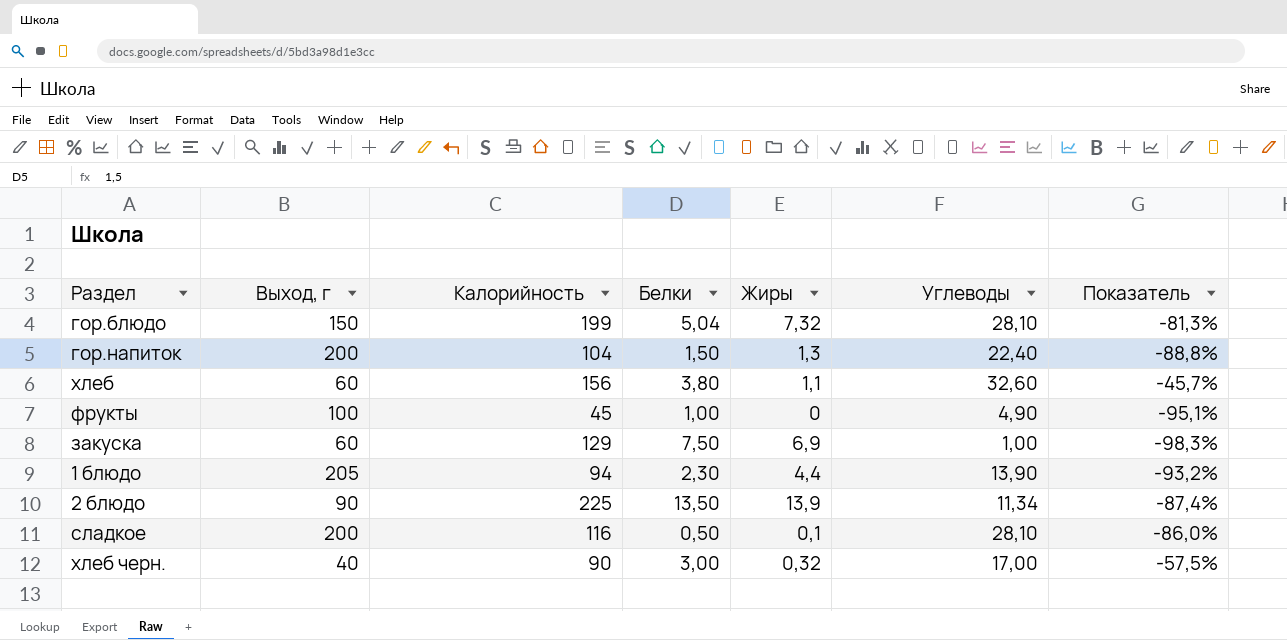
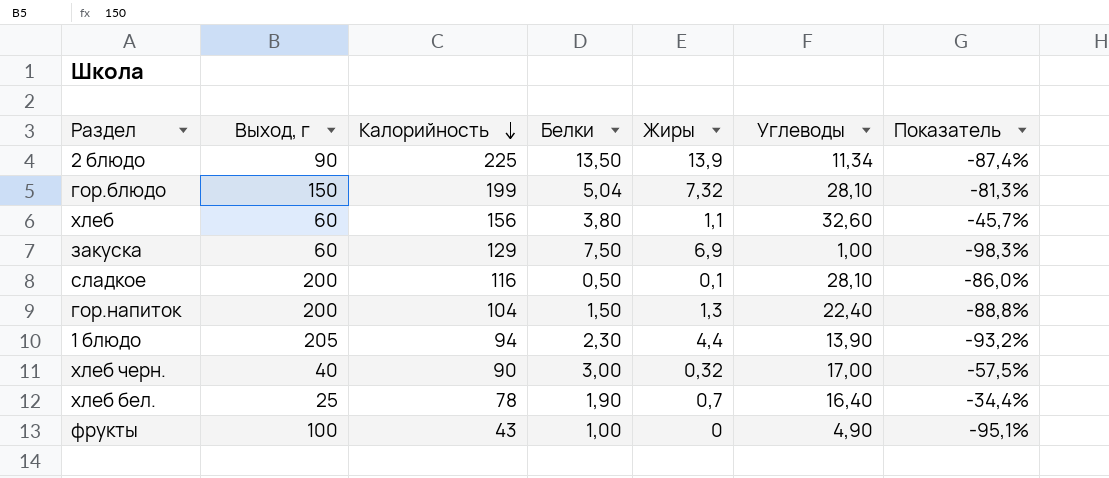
row order: none -> Калорийность descending
row хлеб бел.: none -> 25 | 78 | 1,90 | 0,7 | 16,40 | -34,4%
фрукты | Калорийность: 45 -> 43

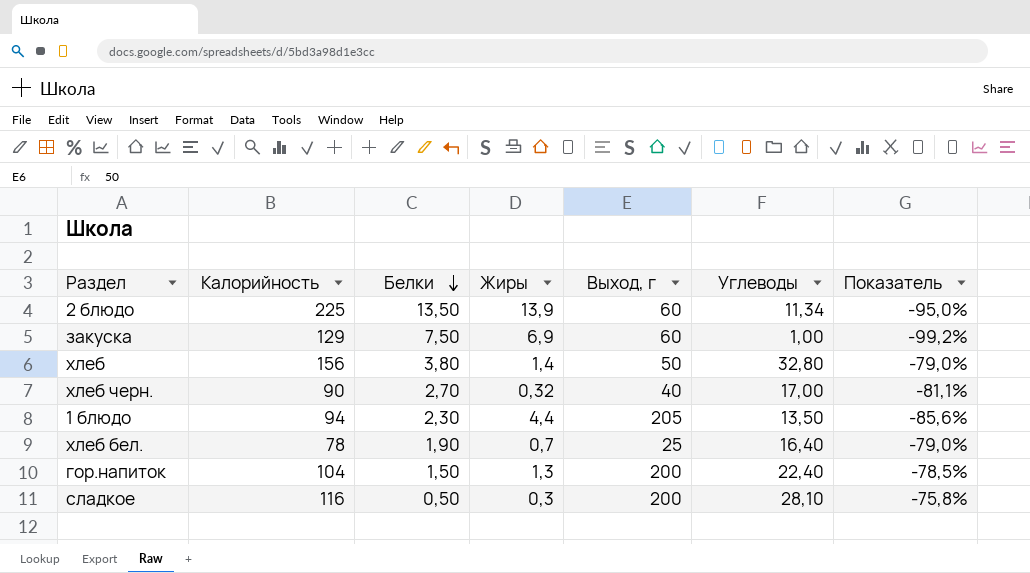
row order: Калорийность descending -> Белки descending
column Выход, г | position: 2 -> 5
column Показатель | formula: ([Углеводы] - [Выход, г]) / [Выход, г] -> ([Углеводы] - [Калорийность]) / [Калорийность]
row гор.блюдо: 150 | 199 | 5,04 | 7,32 | 28,10 | -81,3% -> none
row фрукты: 100 | 43 | 1,00 | 0 | 4,90 | -95,1% -> none
2 блюдо | Выход, г: 90 -> 60
хлеб | Жиры: 1,1 -> 1,4
хлеб | Выход, г: 60 -> 50
хлеб | Углеводы: 32,60 -> 32,80
хлеб черн. | Белки: 3,00 -> 2,70
1 блюдо | Углеводы: 13,90 -> 13,50
сладкое | Жиры: 0,1 -> 0,3

